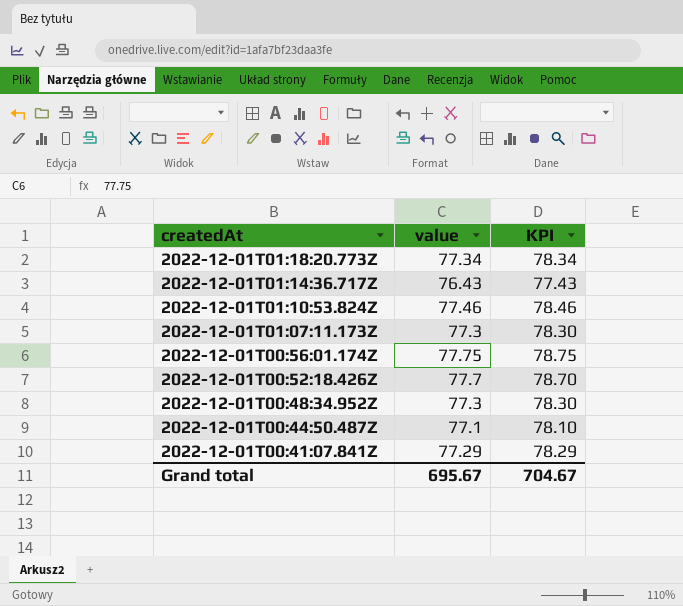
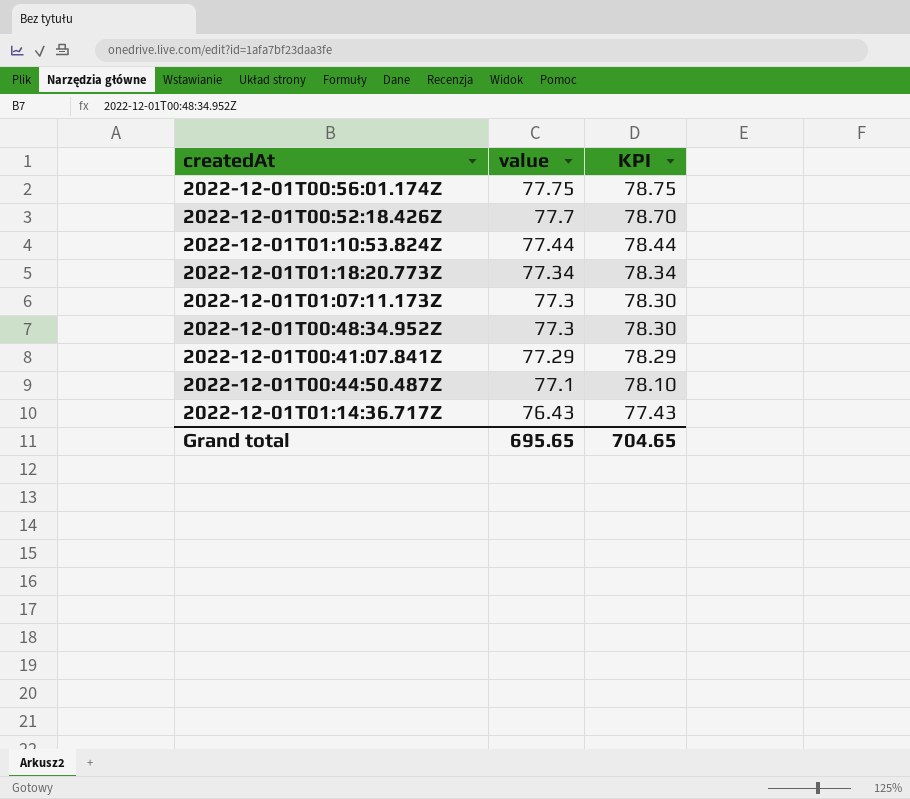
row order: createdAt descending -> value descending
2022-12-01T01:10:53.824Z | value: 77.46 -> 77.44
2022-12-01T01:10:53.824Z | KPI: 78.46 -> 78.44
Grand total | value: 695.67 -> 695.65
Grand total | KPI: 704.67 -> 704.65

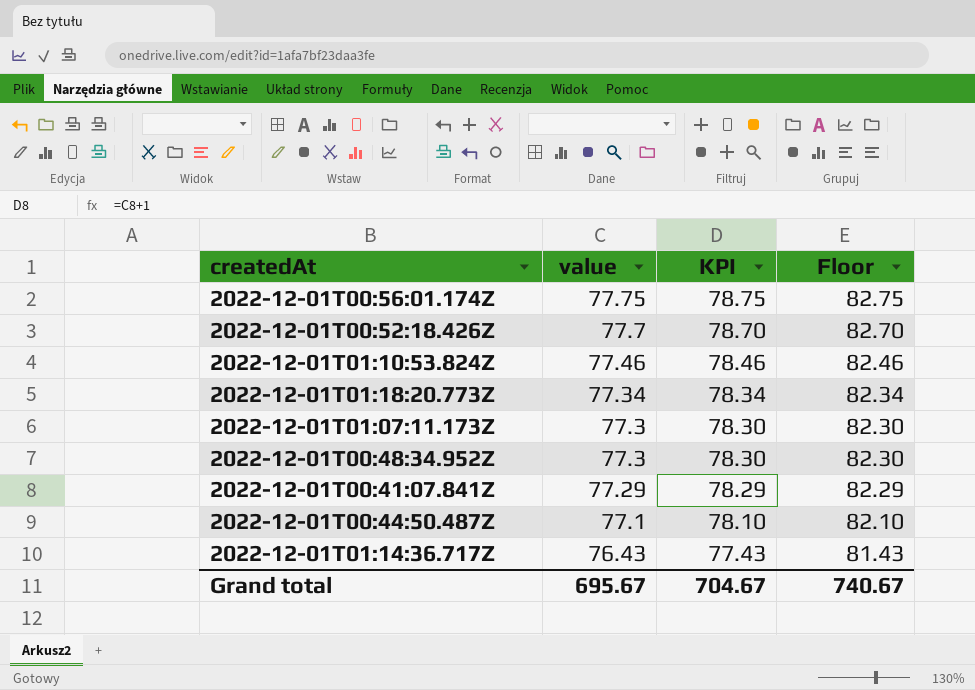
column Floor | formula: none -> [value] + 5
2022-12-01T01:10:53.824Z | value: 77.44 -> 77.46
2022-12-01T01:10:53.824Z | KPI: 78.44 -> 78.46
Grand total | value: 695.65 -> 695.67
Grand total | KPI: 704.65 -> 704.67

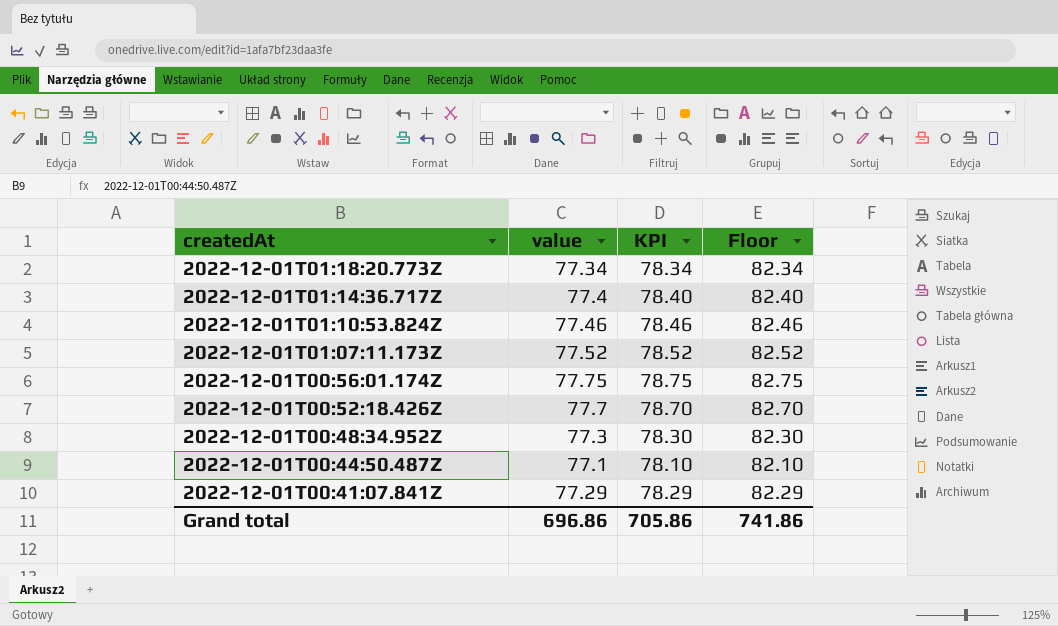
row order: value descending -> createdAt descending
2022-12-01T01:14:36.717Z | value: 76.43 -> 77.4
2022-12-01T01:14:36.717Z | KPI: 77.43 -> 78.40
2022-12-01T01:14:36.717Z | Floor: 81.43 -> 82.40
2022-12-01T01:07:11.173Z | value: 77.3 -> 77.52
2022-12-01T01:07:11.173Z | KPI: 78.30 -> 78.52
2022-12-01T01:07:11.173Z | Floor: 82.30 -> 82.52
Grand total | value: 695.67 -> 696.86
Grand total | KPI: 704.67 -> 705.86
Grand total | Floor: 740.67 -> 741.86

